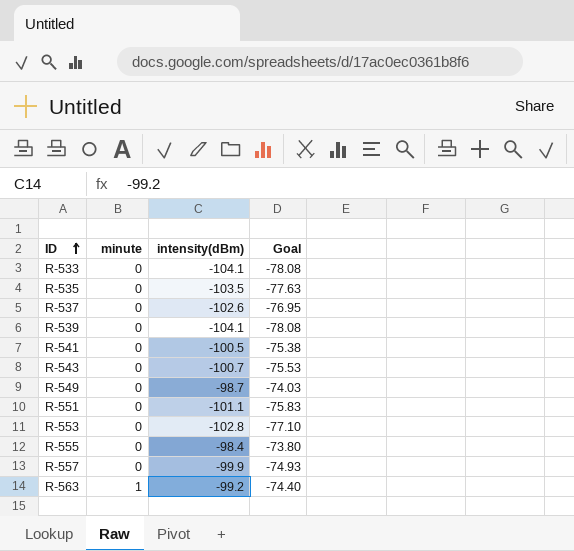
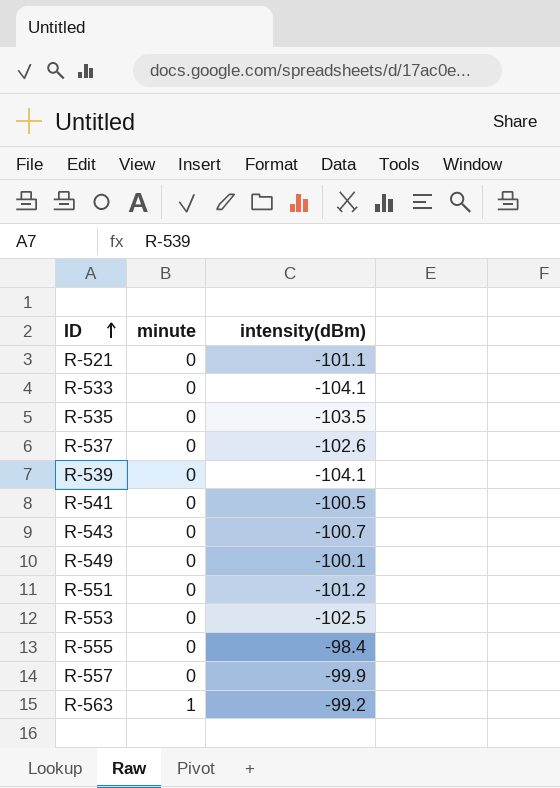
column Goal | formula: [intensity(dBm)] * 0.75 -> none
row R-521: none -> 0 | -101.1
R-549 | intensity(dBm): -98.7 -> -100.1
R-551 | intensity(dBm): -101.1 -> -101.2
R-553 | intensity(dBm): -102.8 -> -102.5

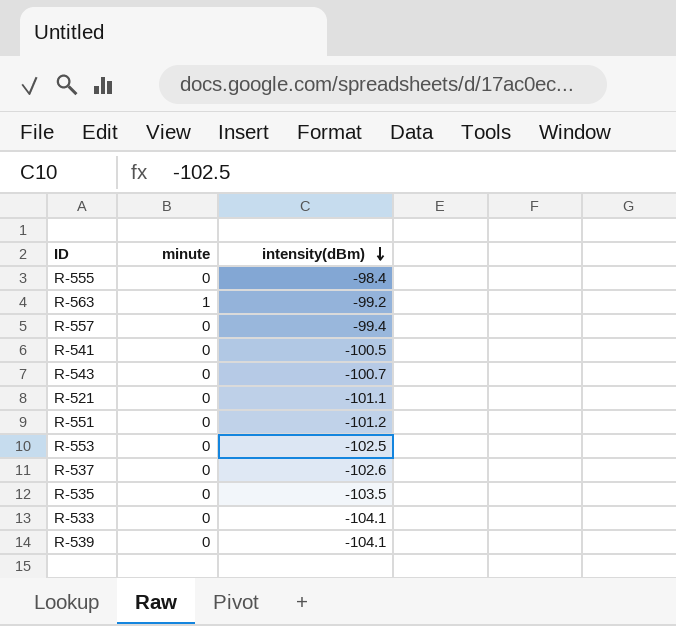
row order: ID ascending -> intensity(dBm) descending
row R-549: 0 | -100.1 -> none
R-557 | intensity(dBm): -99.9 -> -99.4

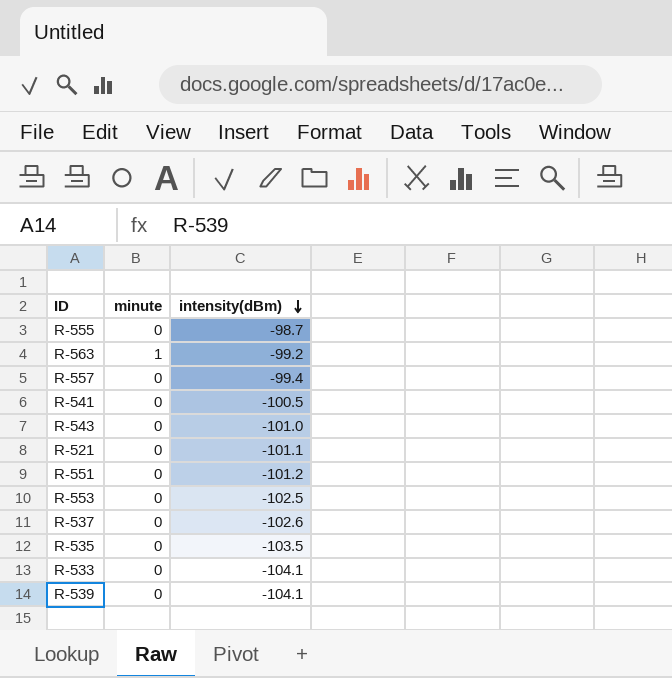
R-555 | intensity(dBm): -98.4 -> -98.7
R-543 | intensity(dBm): -100.7 -> -101.0

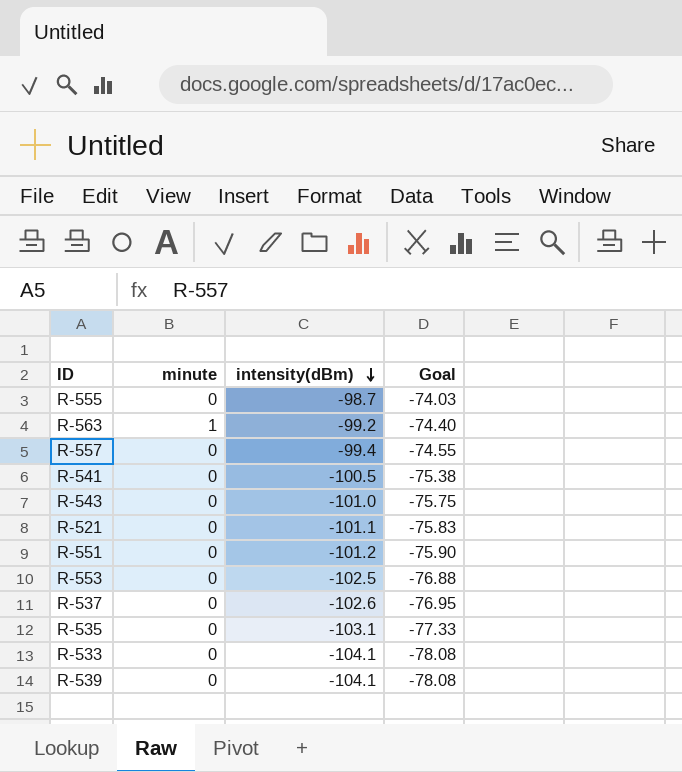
column Goal | formula: none -> [intensity(dBm)] * 0.75
R-535 | intensity(dBm): -103.5 -> -103.1

